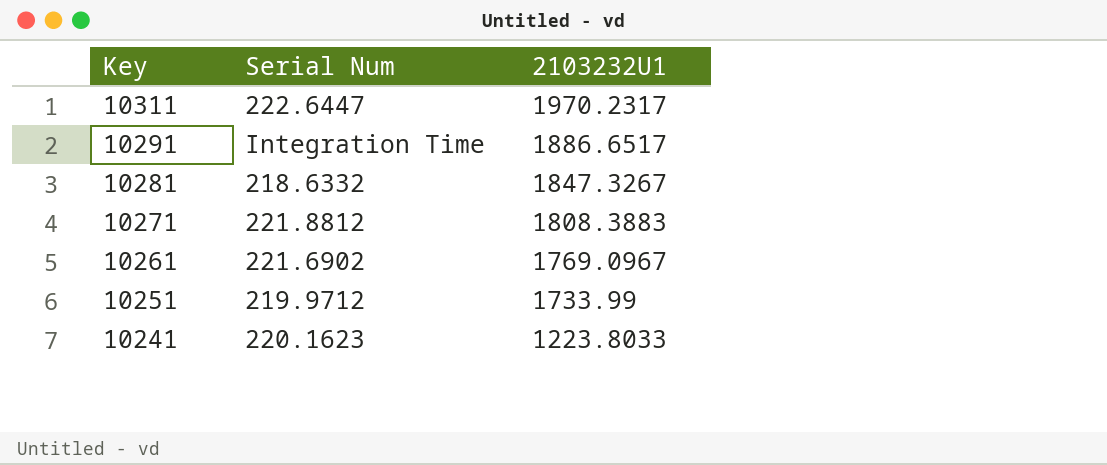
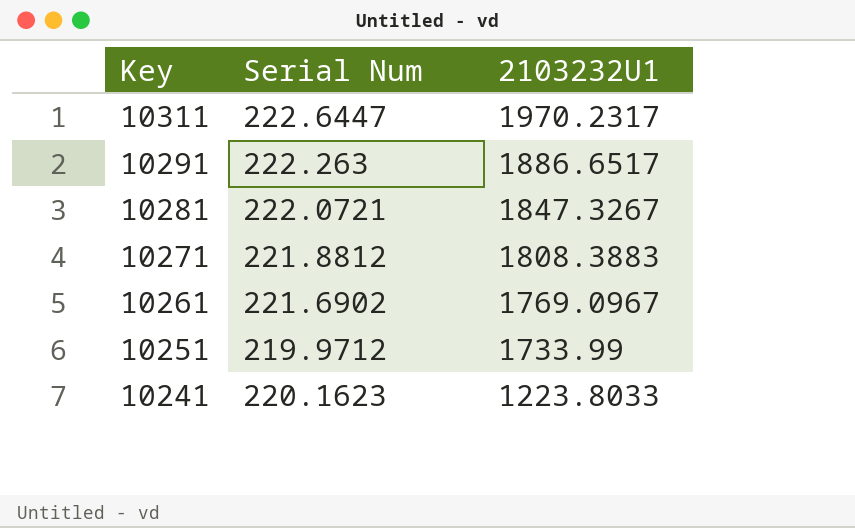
10291 | Serial Num: Integration Time -> 222.263
10281 | Serial Num: 218.6332 -> 222.0721

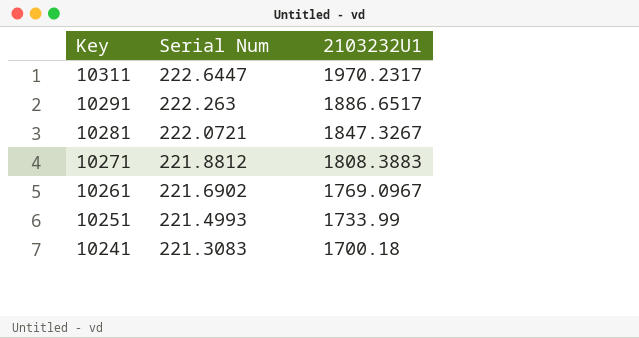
10251 | Serial Num: 219.9712 -> 221.4993
10241 | Serial Num: 220.1623 -> 221.3083
10241 | 2103232U1: 1223.8033 -> 1700.18

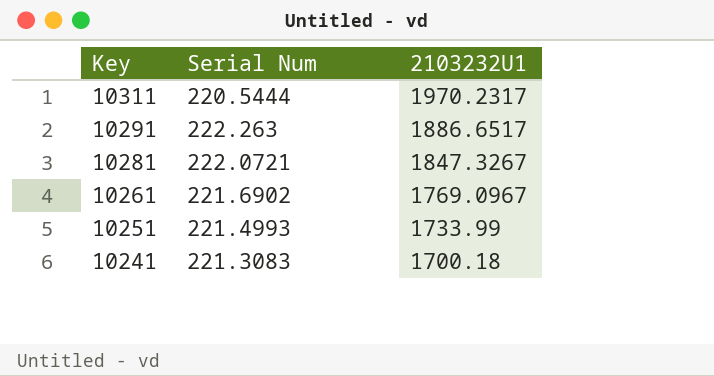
row 10271: 221.8812 | 1808.3883 -> none
10311 | Serial Num: 222.6447 -> 220.5444

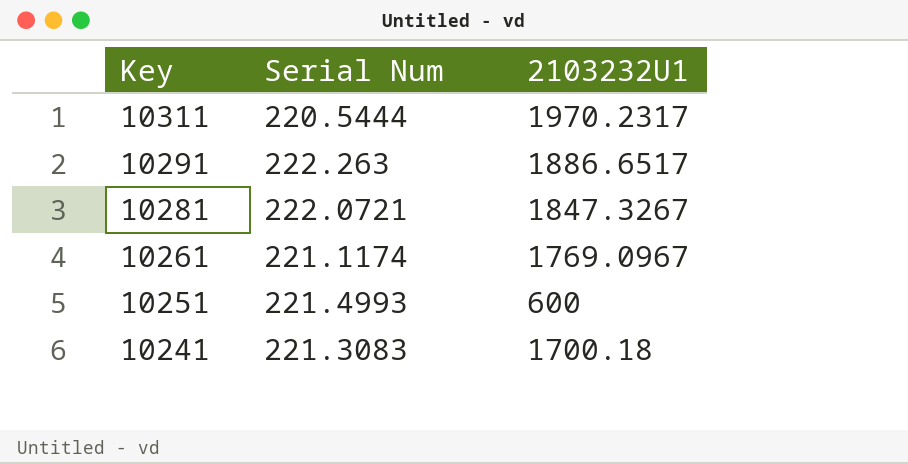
10261 | Serial Num: 221.6902 -> 221.1174
10251 | 2103232U1: 1733.99 -> 600

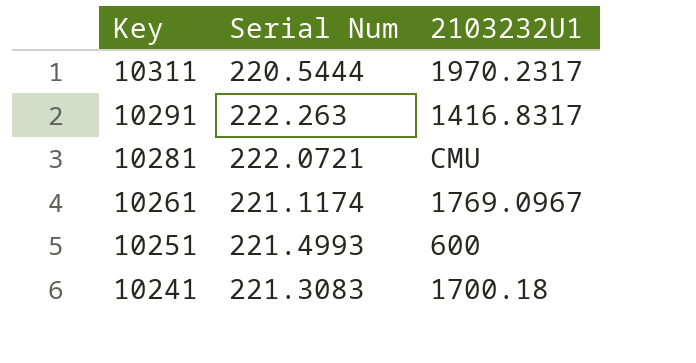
10291 | 2103232U1: 1886.6517 -> 1416.8317
10281 | 2103232U1: 1847.3267 -> CMU

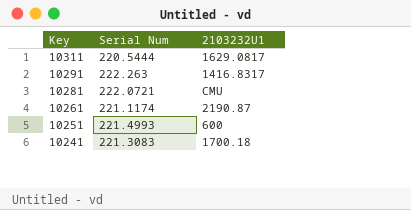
10311 | 2103232U1: 1970.2317 -> 1629.0817
10261 | 2103232U1: 1769.0967 -> 2190.87

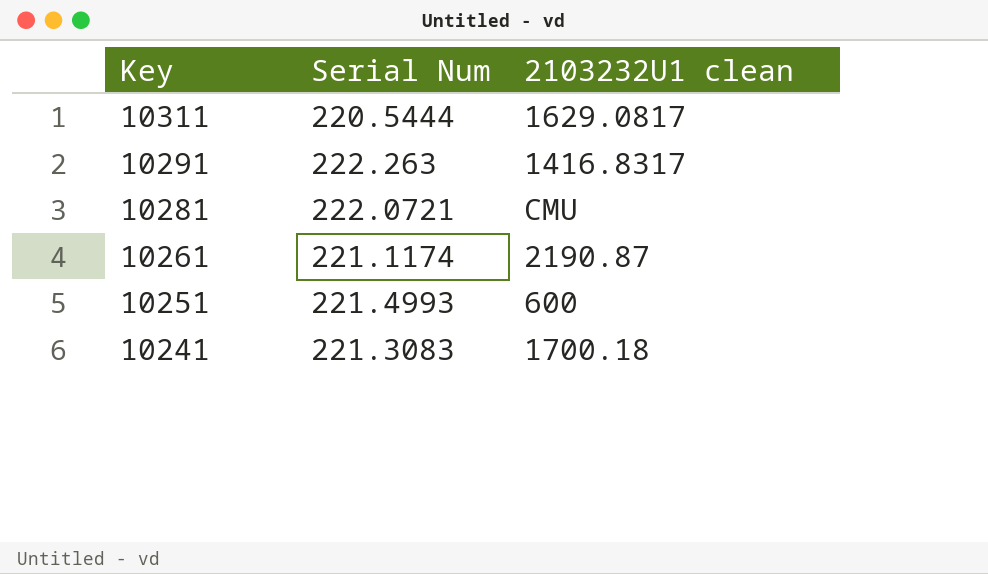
column name: 2103232U1 -> 2103232U1 clean

